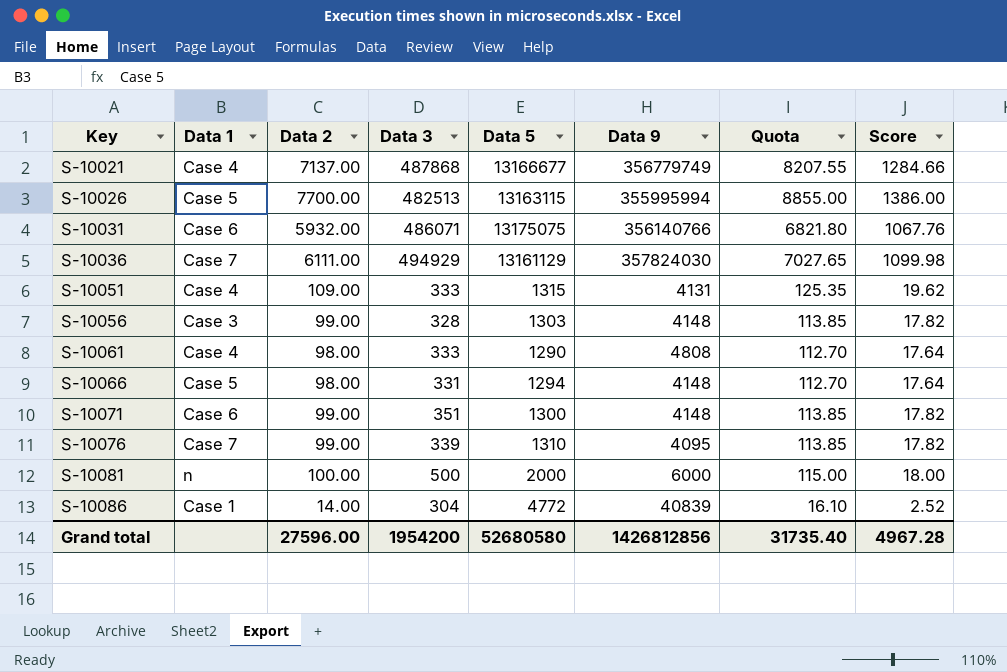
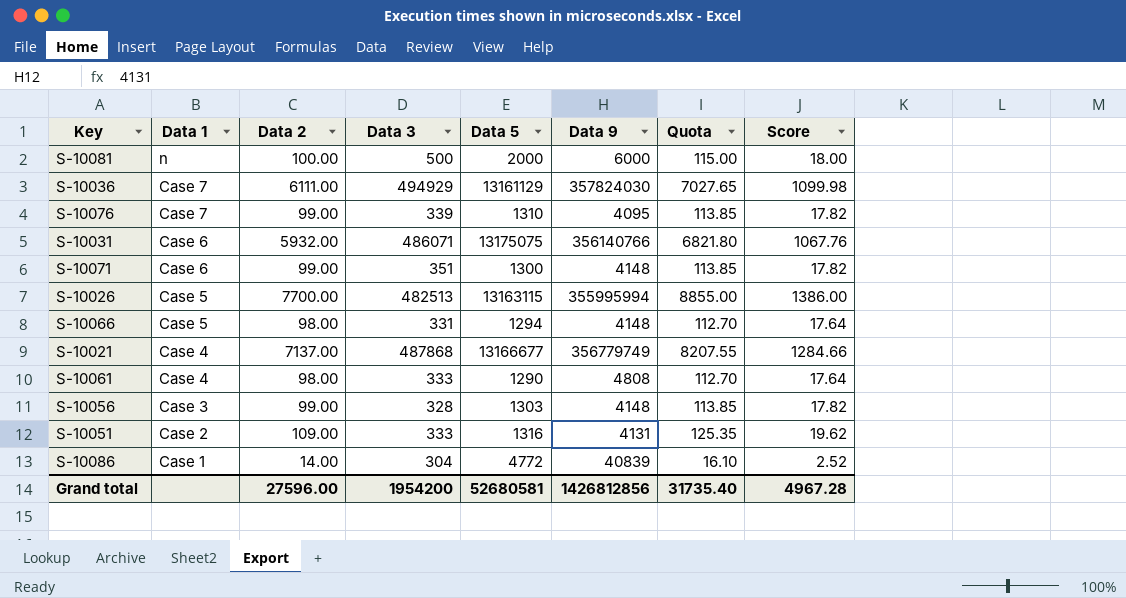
row order: Key ascending -> Data 1 descending
S-10051 | Data 1: Case 4 -> Case 2
S-10051 | Data 5: 1315 -> 1316
Grand total | Data 5: 52680580 -> 52680581

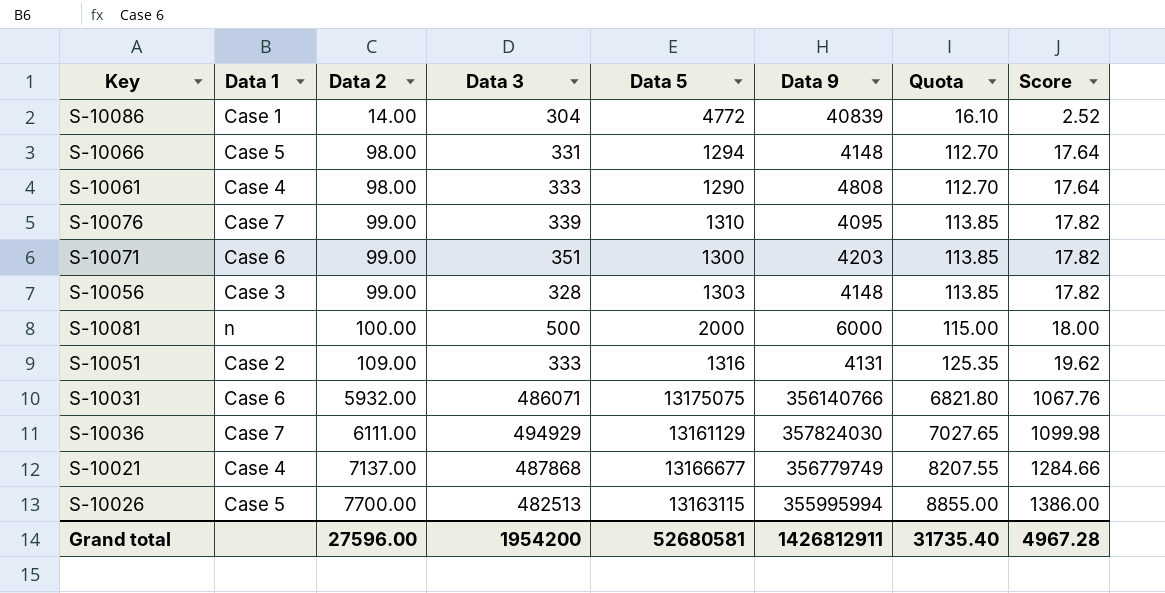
row order: Data 1 descending -> Data 2 ascending
S-10071 | Data 9: 4148 -> 4203
Grand total | Data 9: 1426812856 -> 1426812911

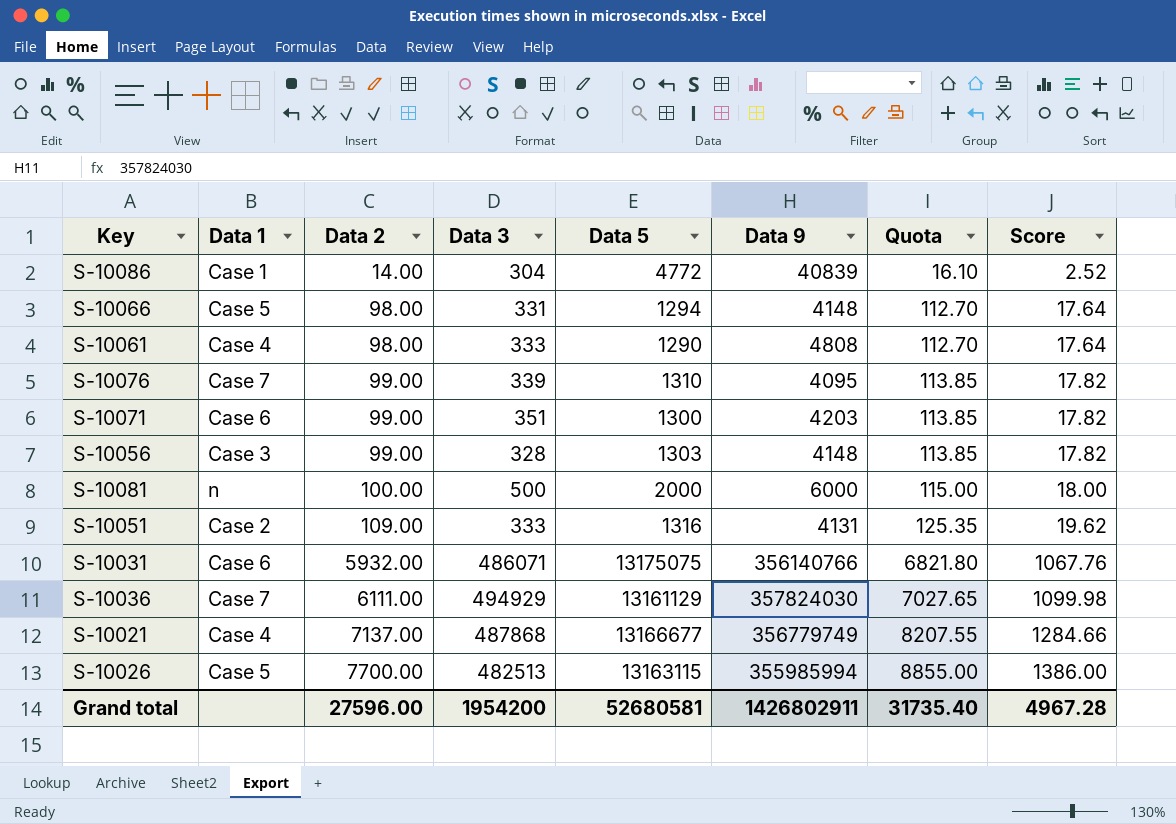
S-10026 | Data 9: 355995994 -> 355985994
Grand total | Data 9: 1426812911 -> 1426802911

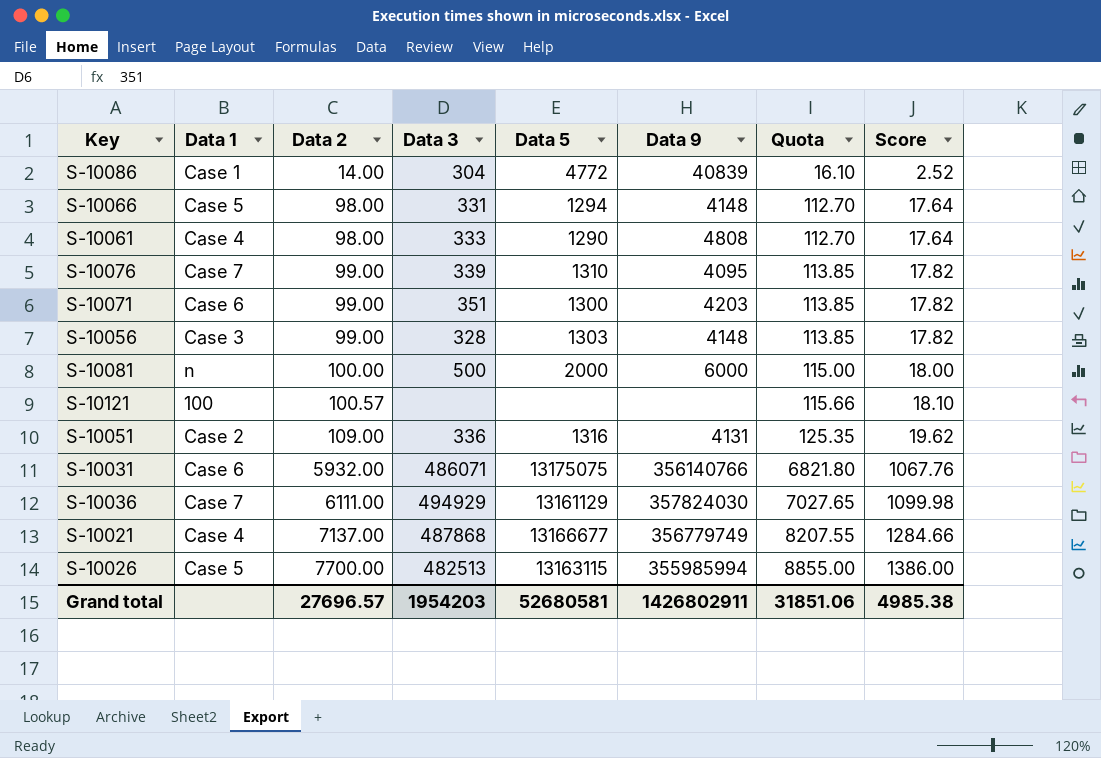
row S-10121: none -> 100 | 100.57 | none | none | none | 115.66 | 18.10
S-10051 | Data 3: 333 -> 336
Grand total | Data 2: 27596.00 -> 27696.57
Grand total | Data 3: 1954200 -> 1954203
Grand total | Quota: 31735.40 -> 31851.06
Grand total | Score: 4967.28 -> 4985.38

